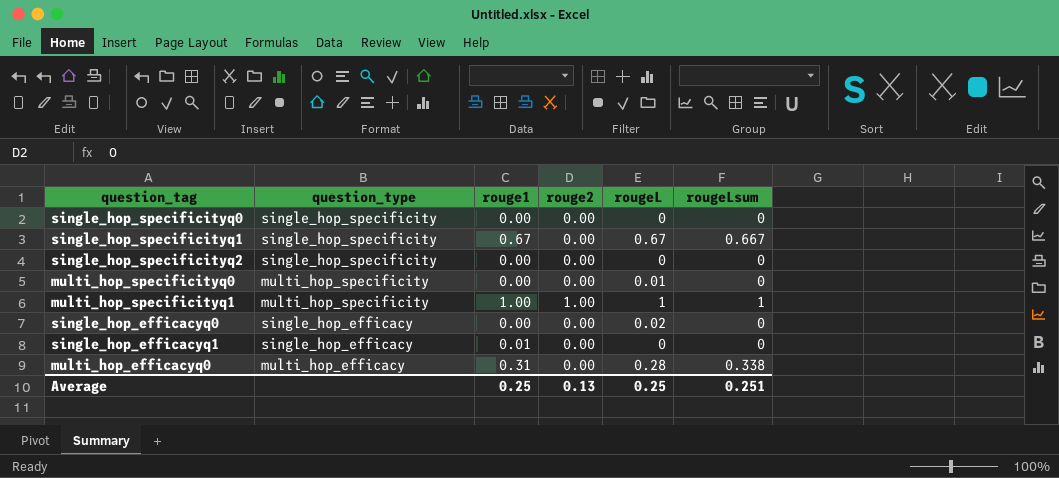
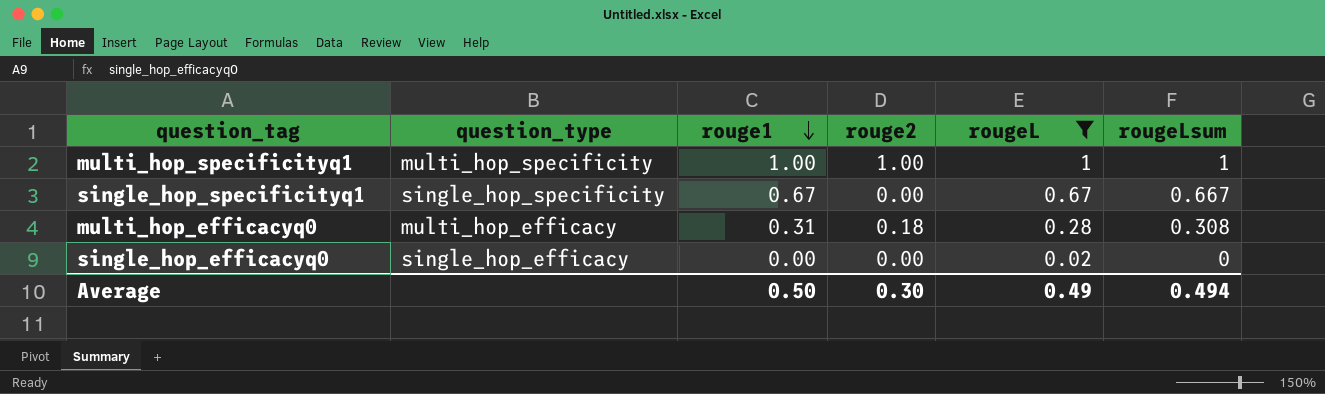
filter: none -> rougeL >= 0.02
row order: none -> rouge1 descending
multi_hop_efficacyq0 | rouge2: 0.00 -> 0.18
multi_hop_efficacyq0 | rougeLsum: 0.338 -> 0.308
Average | rouge1: 0.25 -> 0.50
Average | rouge2: 0.13 -> 0.30
Average | rougeL: 0.25 -> 0.49
Average | rougeLsum: 0.251 -> 0.494

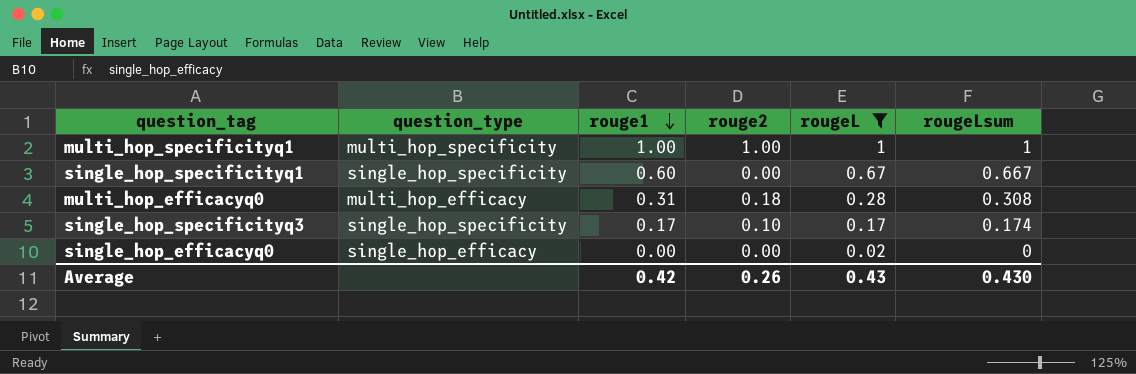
single_hop_specificityq1 | rouge1: 0.67 -> 0.60
row single_hop_specificityq3: none -> single_hop_specificity | 0.17 | 0.10 | 0.17 | 0.174
Average | rouge1: 0.50 -> 0.42
Average | rouge2: 0.30 -> 0.26
Average | rougeL: 0.49 -> 0.43
Average | rougeLsum: 0.494 -> 0.430

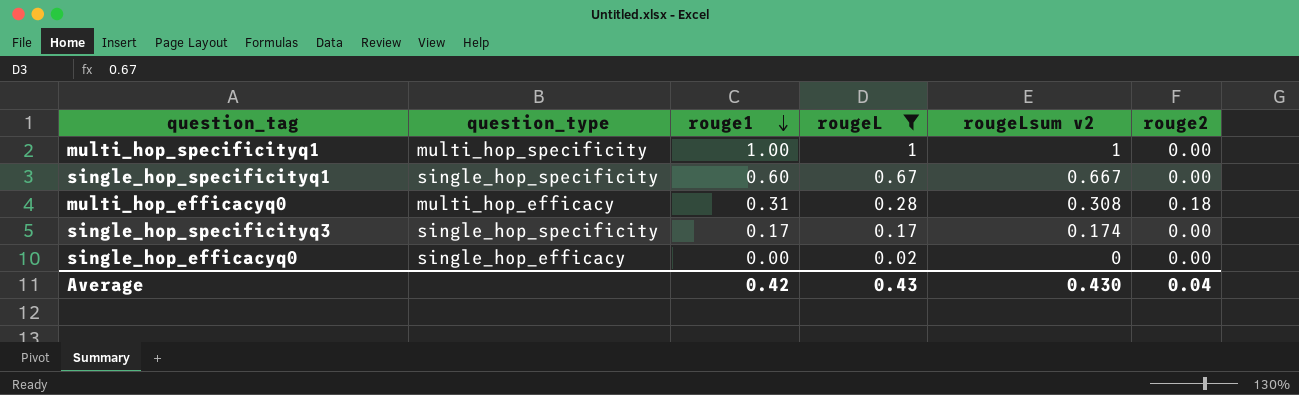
column name: rougeLsum -> rougeLsum v2
column rouge2 | position: 4 -> 6
multi_hop_specificityq1 | rouge2: 1.00 -> 0.00
single_hop_specificityq3 | rouge2: 0.10 -> 0.00
Average | rouge2: 0.26 -> 0.04

